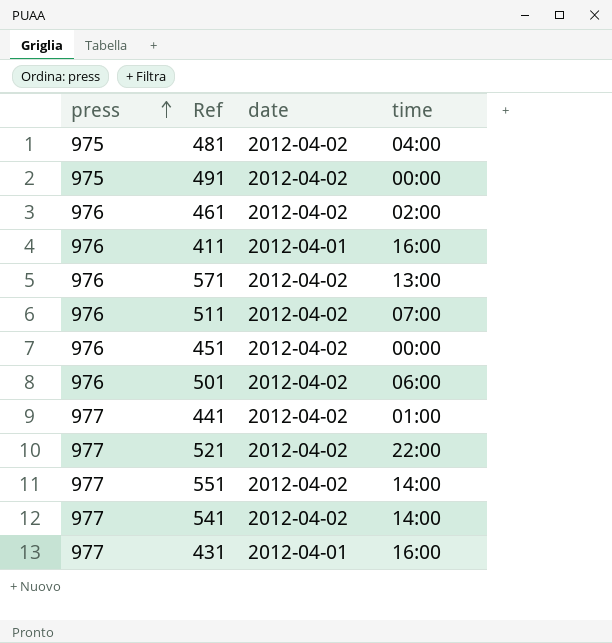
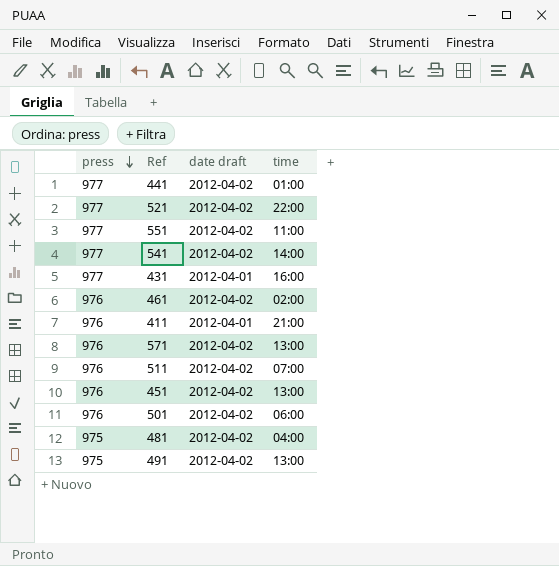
row order: press ascending -> press descending
column name: date -> date draft
551 | time: 14:00 -> 11:00
411 | time: 16:00 -> 21:00
451 | time: 00:00 -> 13:00
491 | time: 00:00 -> 13:00

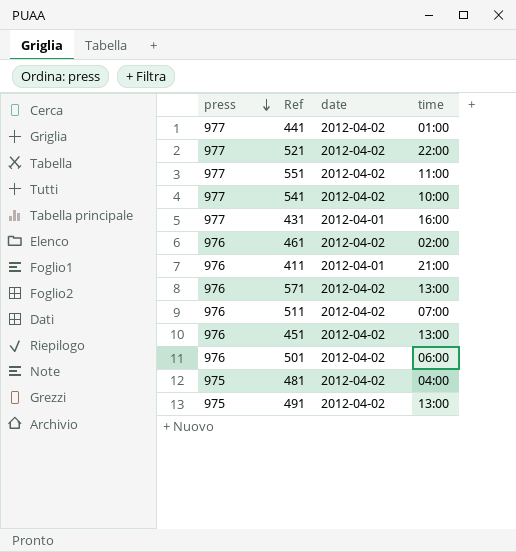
column name: date draft -> date
541 | time: 14:00 -> 10:00

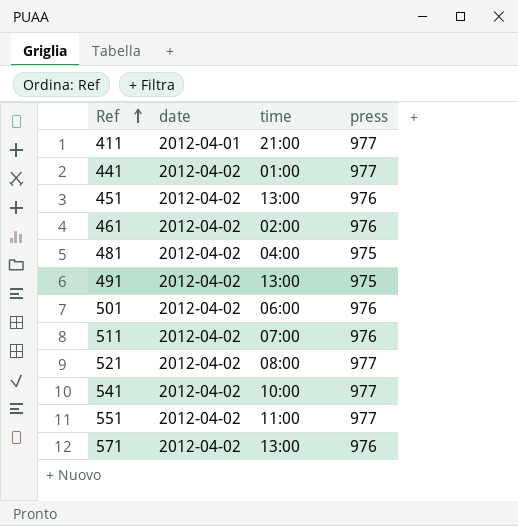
row order: press descending -> Ref ascending
column press | position: 1 -> 4
row 431: 977 | 2012-04-01 | 16:00 -> none
411 | press: 976 -> 977
521 | time: 22:00 -> 08:00

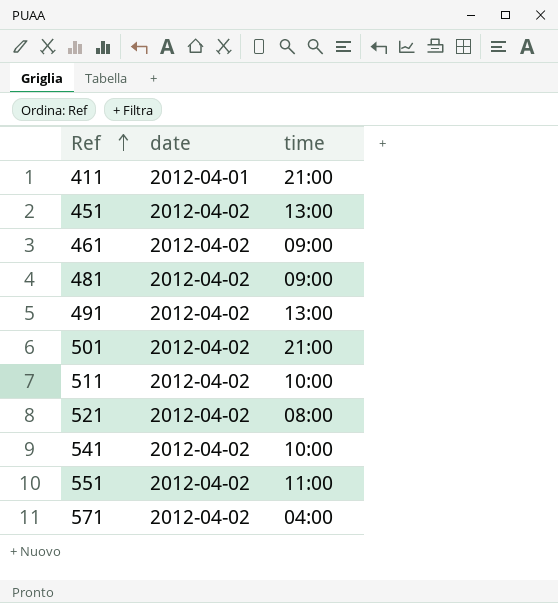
column press | position: 4 -> none
row 441: 2012-04-02 | 01:00 | 977 -> none
461 | time: 02:00 -> 09:00
481 | time: 04:00 -> 09:00
501 | time: 06:00 -> 21:00
511 | time: 07:00 -> 10:00
571 | time: 13:00 -> 04:00

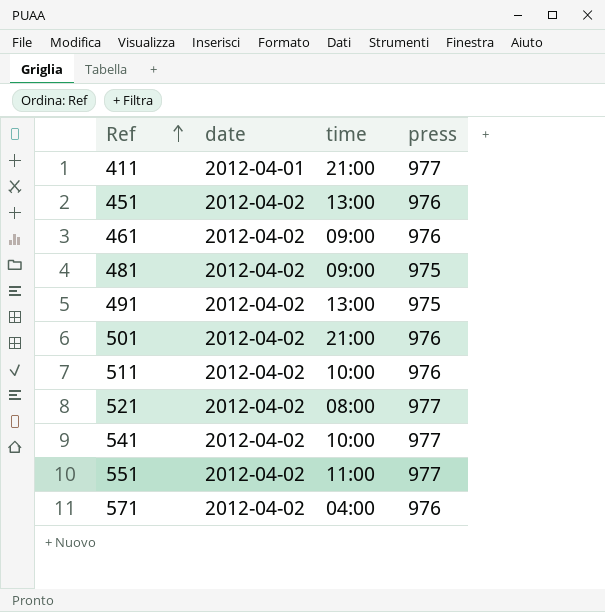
column press | position: none -> 4

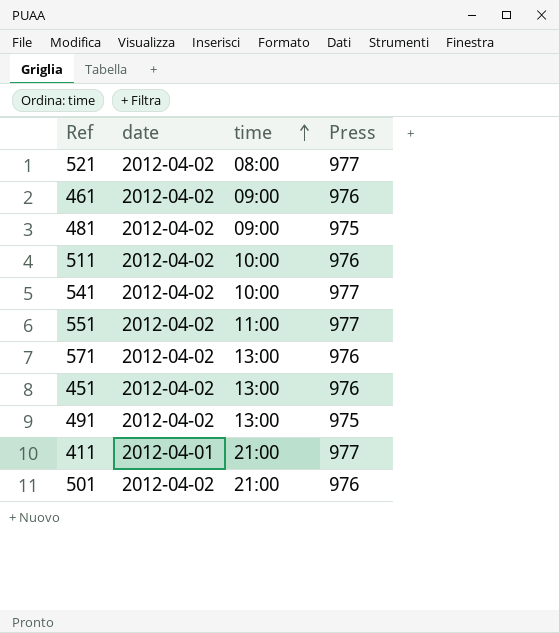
row order: Ref ascending -> time ascending
column name: press -> Press
571 | time: 04:00 -> 13:00

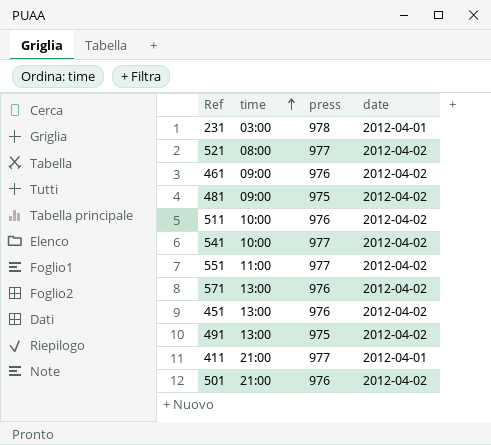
column name: Press -> press
column date | position: 2 -> 4
row 231: none -> 03:00 | 978 | 2012-04-01

